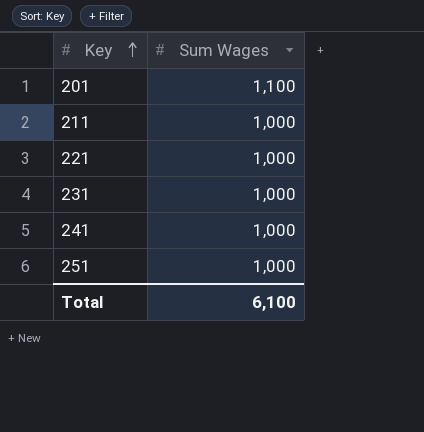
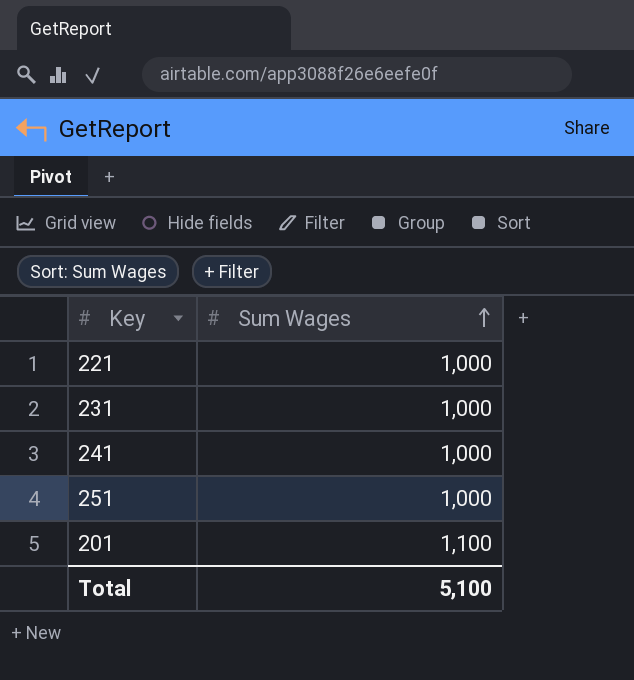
row order: Key ascending -> Sum Wages ascending
row 211: 1,000 -> none
Total | Sum Wages: 6,100 -> 5,100

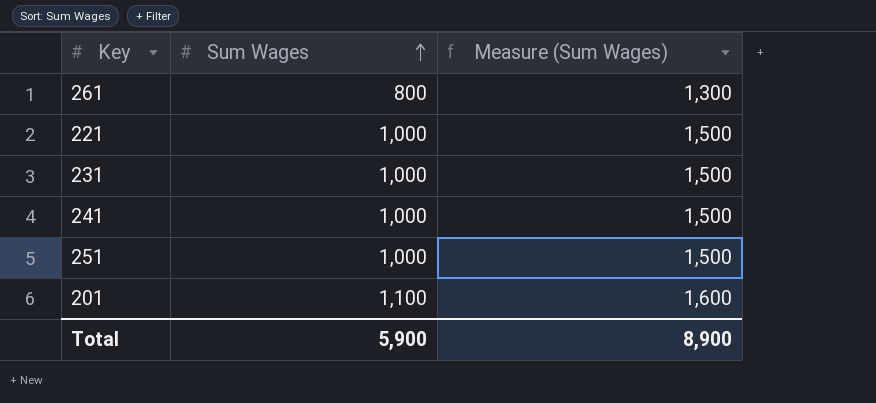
column Measure (Sum Wages) | formula: none -> [Sum Wages] + 500
row 261: none -> 800 | 1,300
Total | Sum Wages: 5,100 -> 5,900

